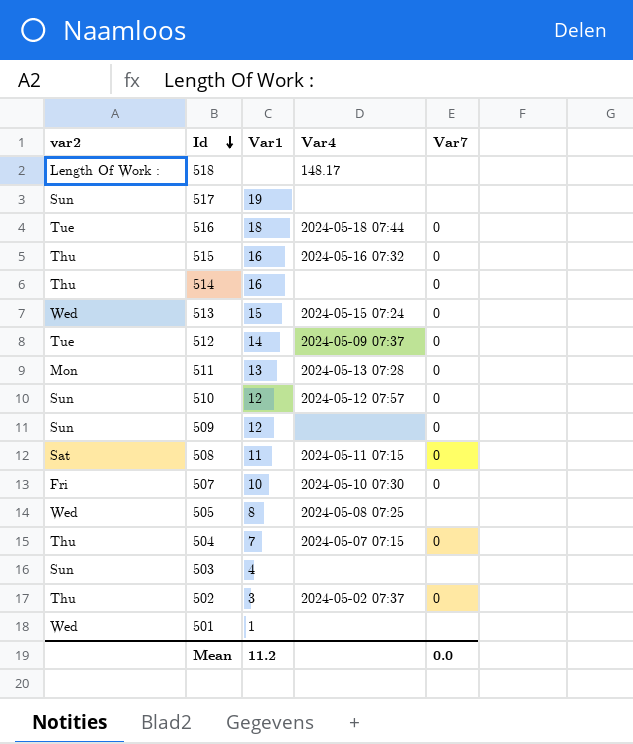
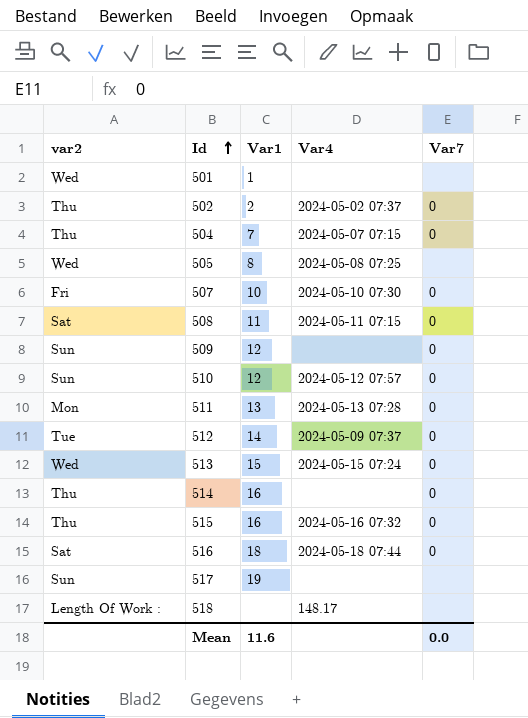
row order: Id descending -> Id ascending
row 503: Sun | 4 | none | none -> none
502 | Var1: 3 -> 2
516 | var2: Tue -> Sat
Mean | Var1: 11.2 -> 11.6

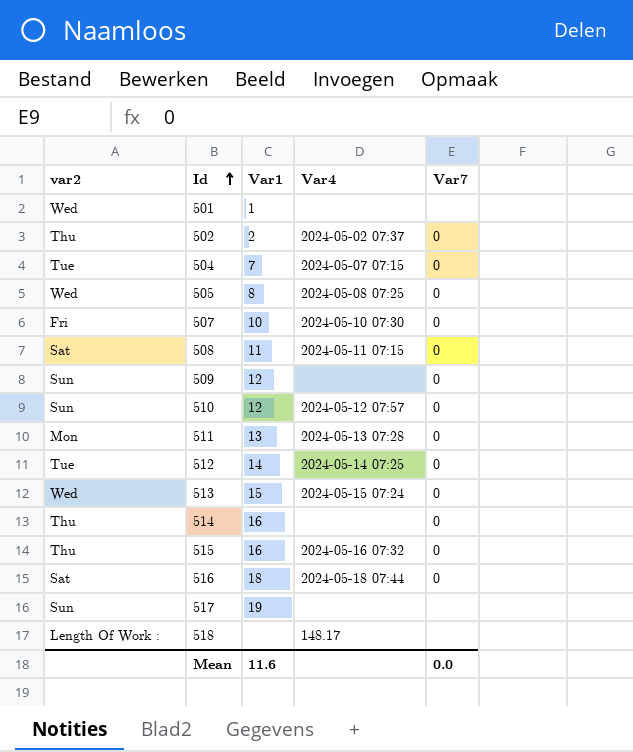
504 | var2: Thu -> Tue
505 | Var7: none -> 0
512 | Var4: 2024-05-09 07:37 -> 2024-05-14 07:25

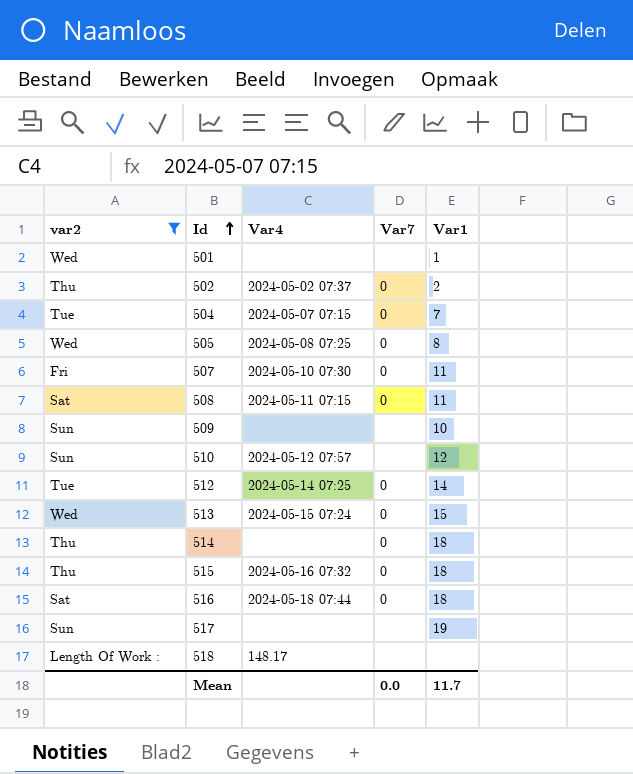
filter: none -> var2 != Mon
column Var1 | position: 3 -> 5
507 | Var1: 10 -> 11
509 | Var7: 0 -> none
509 | Var1: 12 -> 10
510 | Var7: 0 -> none
514 | Var1: 16 -> 18
515 | Var1: 16 -> 18
Mean | Var1: 11.6 -> 11.7

